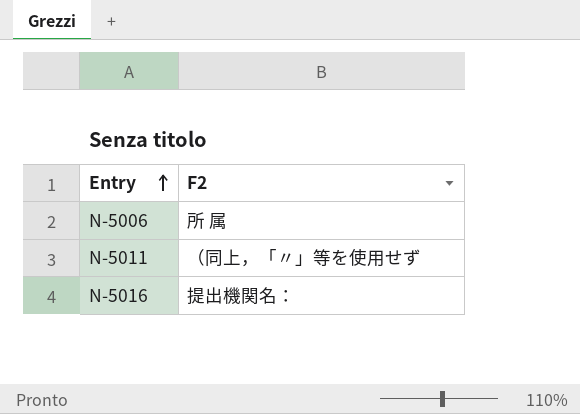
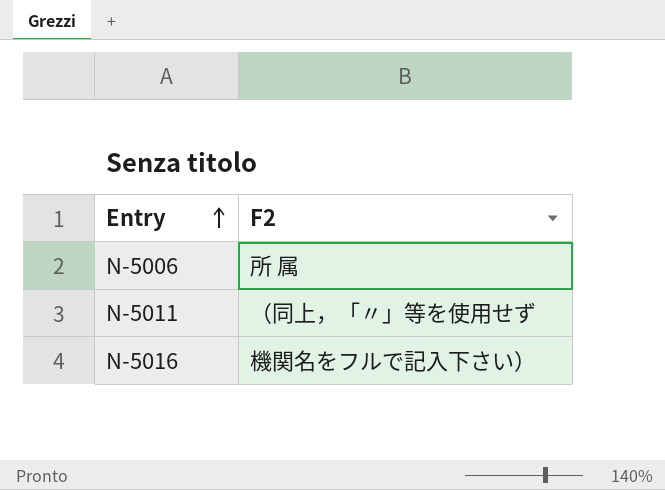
N-5016 | F2: 提出機関名： -> 機関名をフルで記入下さい）

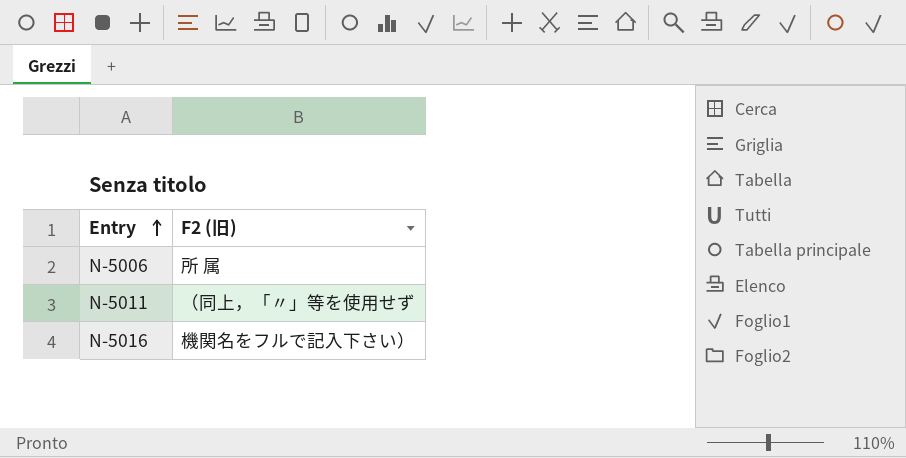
column name: F2 -> F2 (旧)

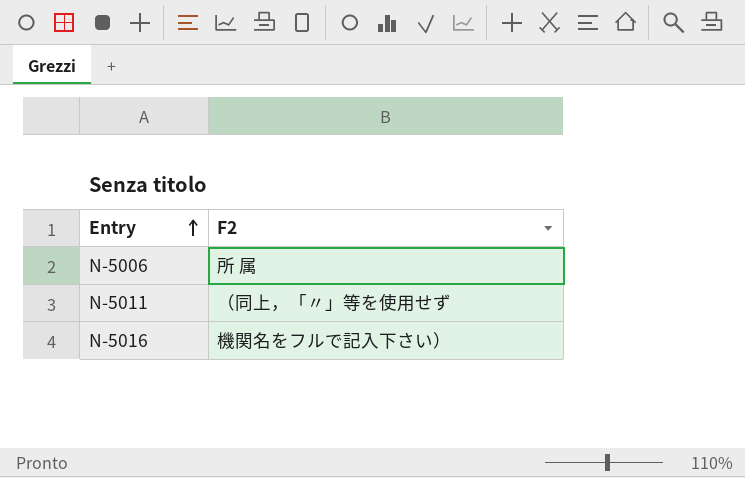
column name: F2 (旧) -> F2

